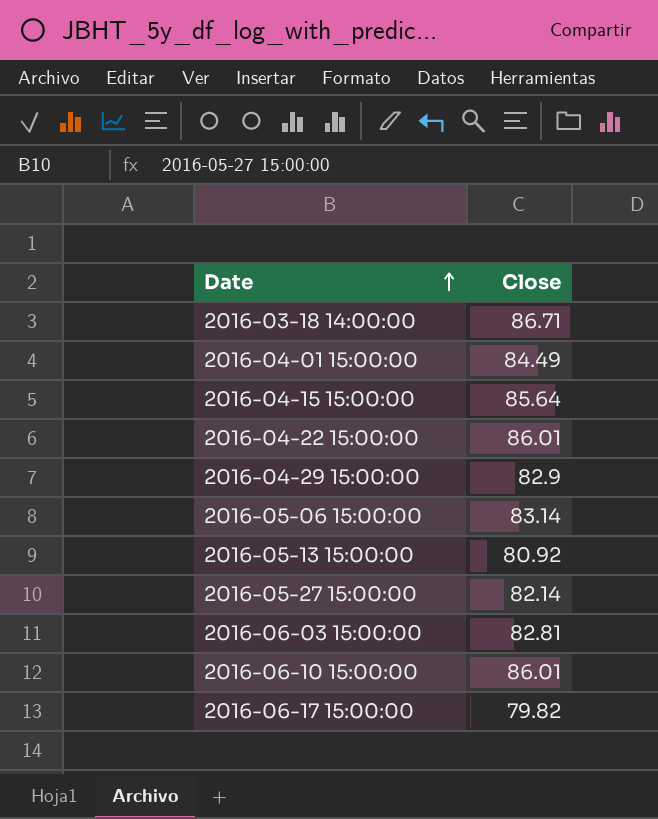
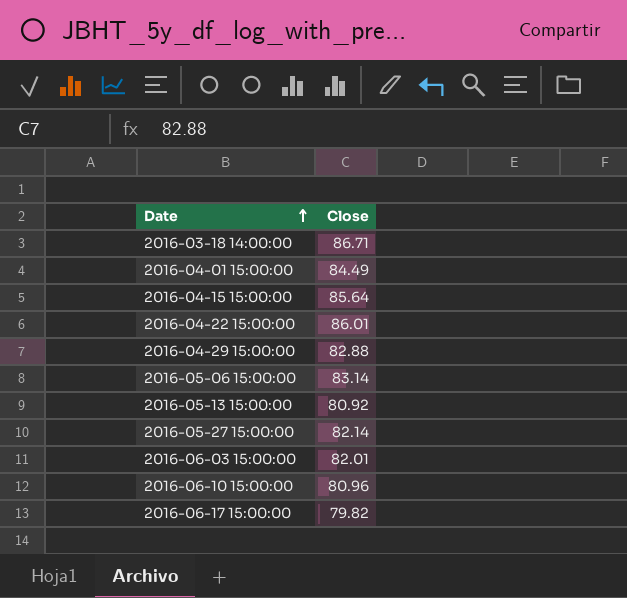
2016-04-29 15:00:00 | Close: 82.9 -> 82.88
2016-06-03 15:00:00 | Close: 82.81 -> 82.01
2016-06-10 15:00:00 | Close: 86.01 -> 80.96

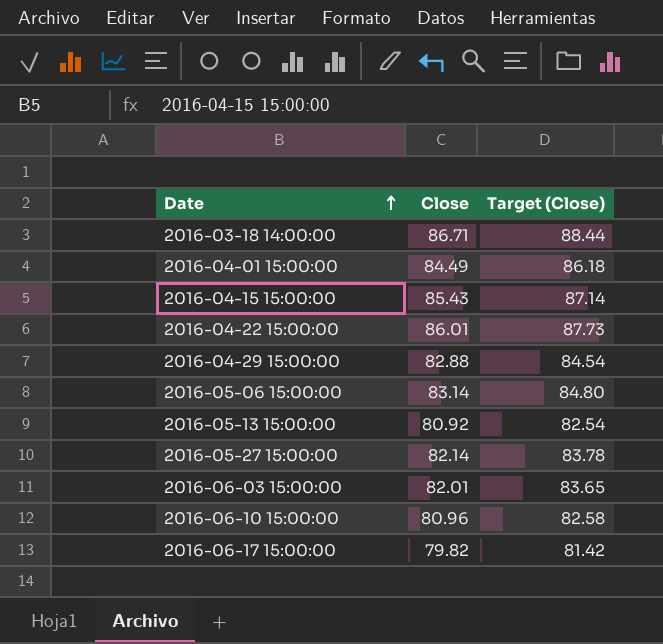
column Target (Close) | formula: none -> [Close] * 1.02
2016-04-15 15:00:00 | Close: 85.64 -> 85.43

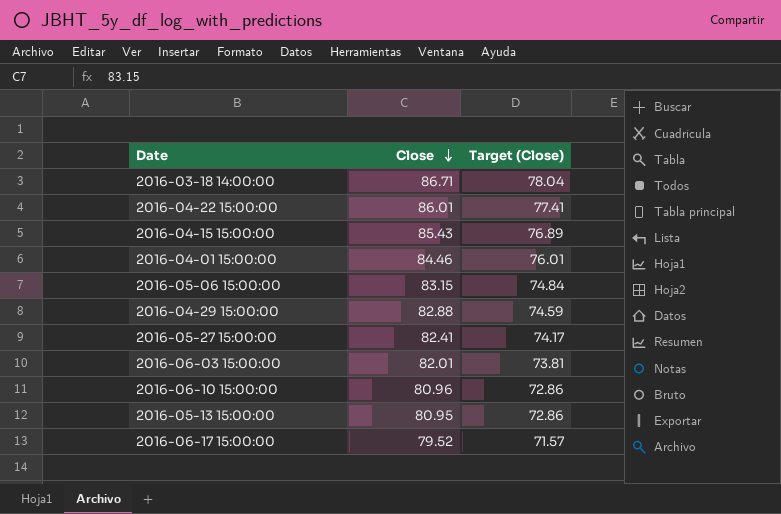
row order: Date ascending -> Close descending
column Target (Close) | formula: [Close] * 1.02 -> [Close] * 0.9
2016-04-01 15:00:00 | Close: 84.49 -> 84.46
2016-05-06 15:00:00 | Close: 83.14 -> 83.15
2016-05-27 15:00:00 | Close: 82.14 -> 82.41
2016-05-13 15:00:00 | Close: 80.92 -> 80.95
2016-06-17 15:00:00 | Close: 79.82 -> 79.52

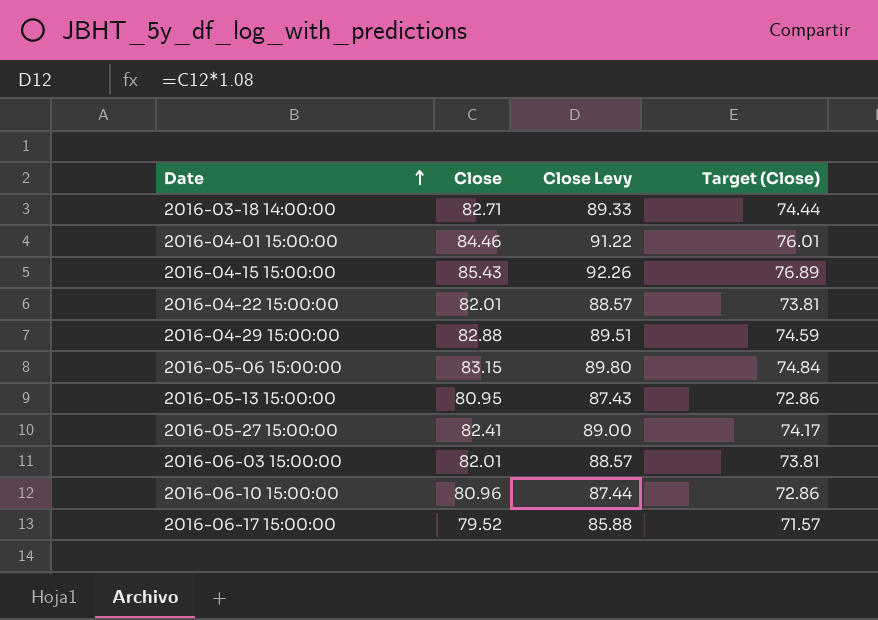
row order: Close descending -> Date ascending
column Close Levy | formula: none -> [Close] * 1.08
2016-03-18 14:00:00 | Close: 86.71 -> 82.71
2016-03-18 14:00:00 | Target (Close): 78.04 -> 74.44
2016-04-22 15:00:00 | Close: 86.01 -> 82.01
2016-04-22 15:00:00 | Target (Close): 77.41 -> 73.81

